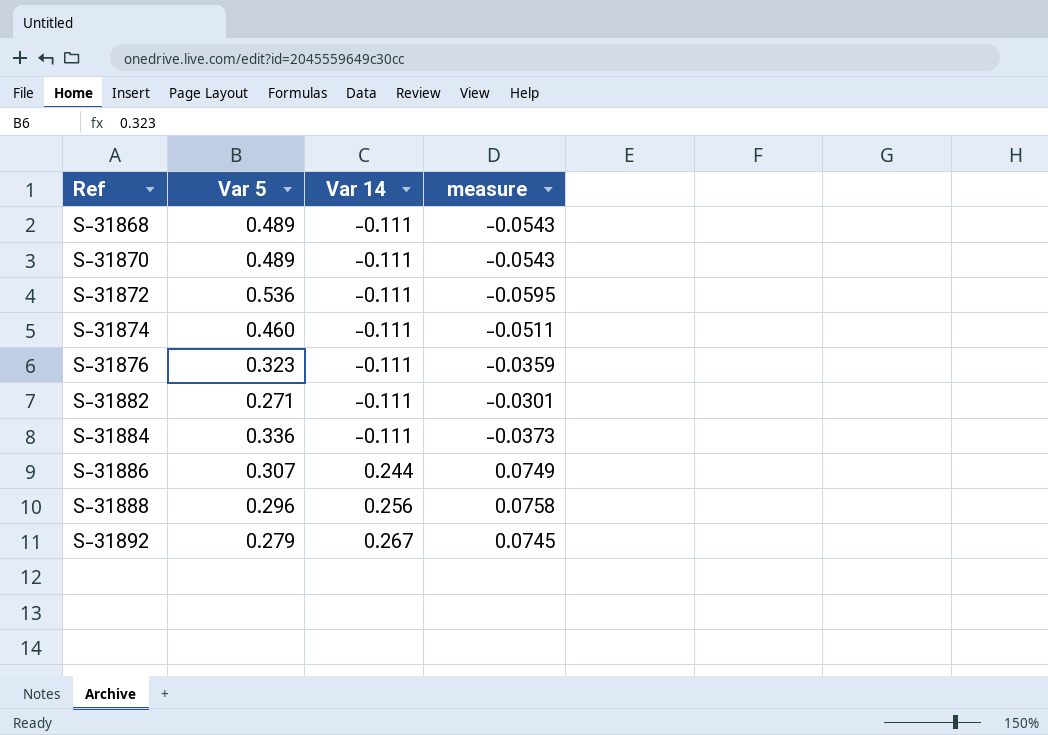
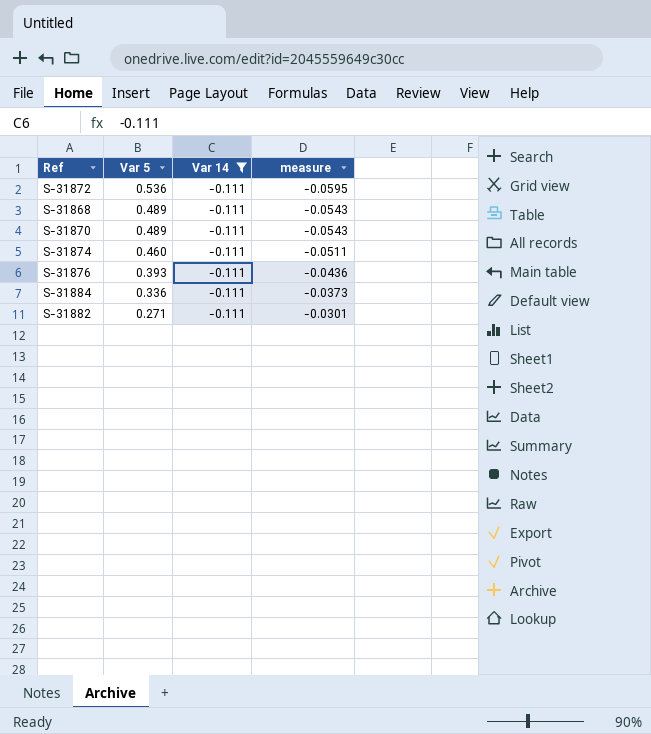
filter: none -> Var 14 = -0.111
row order: Ref ascending -> Var 5 descending
S-31876 | Var 5: 0.323 -> 0.393
S-31876 | measure: -0.0359 -> -0.0436

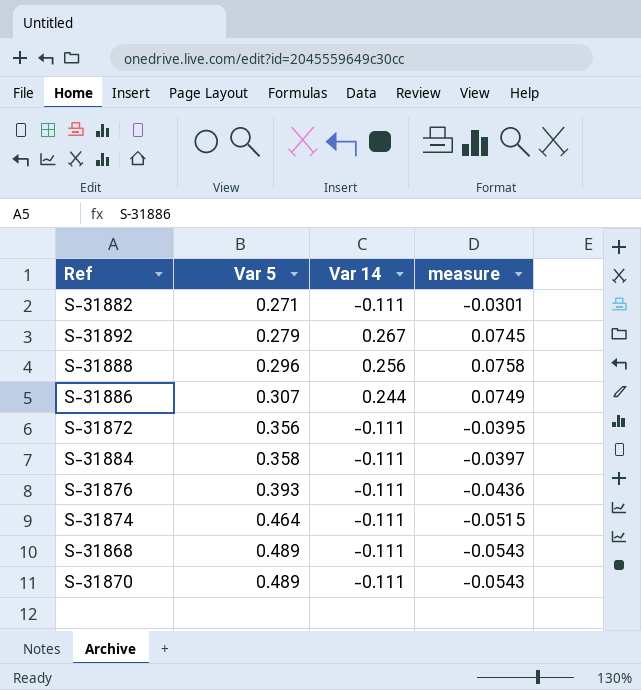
filter: Var 14 = -0.111 -> none
row order: Var 5 descending -> Var 5 ascending
S-31872 | Var 5: 0.536 -> 0.356
S-31872 | measure: -0.0595 -> -0.0395
S-31884 | Var 5: 0.336 -> 0.358
S-31884 | measure: -0.0373 -> -0.0397
S-31874 | Var 5: 0.460 -> 0.464
S-31874 | measure: -0.0511 -> -0.0515

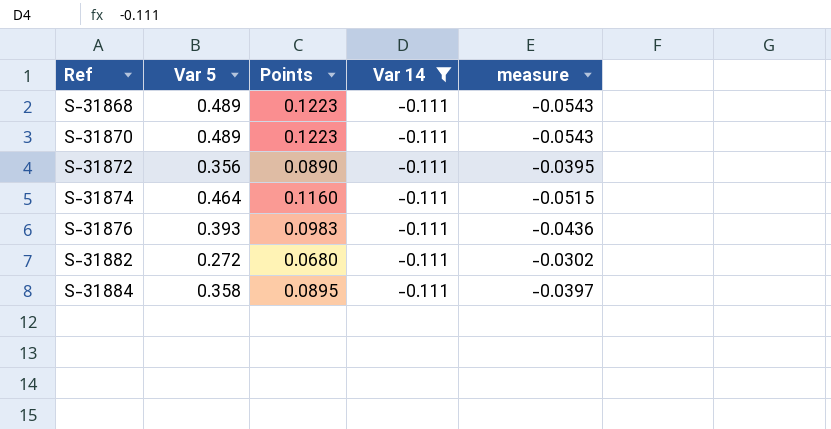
filter: none -> Var 14 = -0.111
row order: Var 5 ascending -> Ref ascending
column Points | formula: none -> [Var 5] * 0.25
S-31882 | Var 5: 0.271 -> 0.272
S-31882 | measure: -0.0301 -> -0.0302

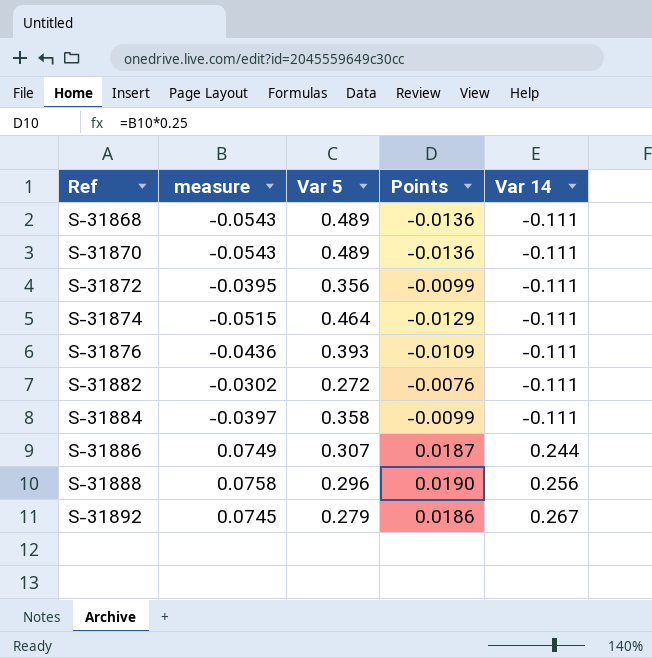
filter: Var 14 = -0.111 -> none
column measure | position: 5 -> 2
column Points | formula: [Var 5] * 0.25 -> [measure] * 0.25

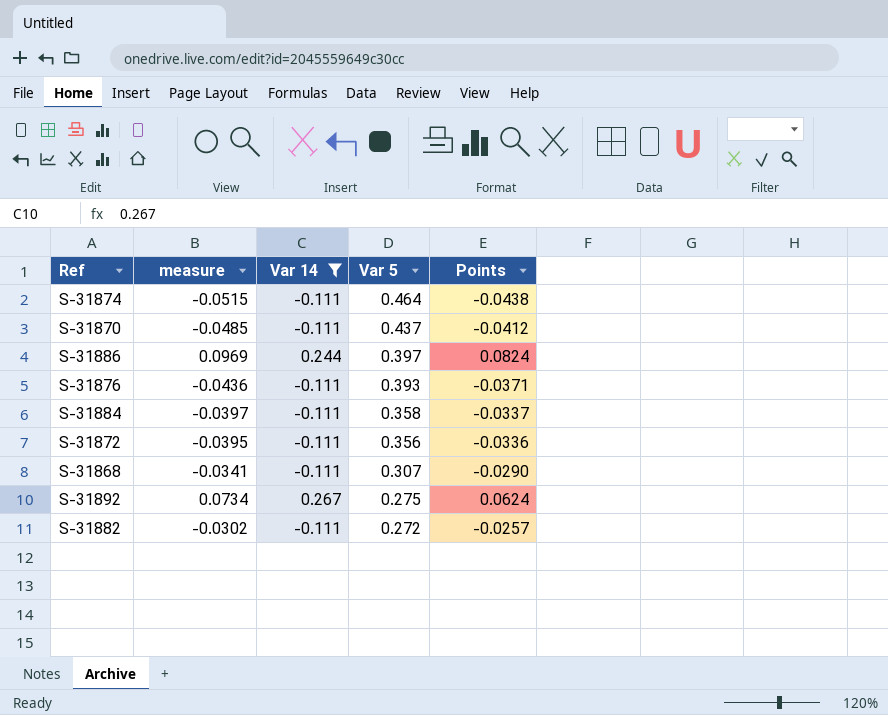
filter: none -> Var 14 != 0.256
row order: Ref ascending -> Var 5 descending
column Var 14 | position: 5 -> 3
column Points | formula: [measure] * 0.25 -> [measure] * 0.85
S-31870 | measure: -0.0543 -> -0.0485
S-31870 | Var 5: 0.489 -> 0.437
S-31886 | measure: 0.0749 -> 0.0969
S-31886 | Var 5: 0.307 -> 0.397
S-31868 | measure: -0.0543 -> -0.0341
S-31868 | Var 5: 0.489 -> 0.307
S-31892 | measure: 0.0745 -> 0.0734
S-31892 | Var 5: 0.279 -> 0.275

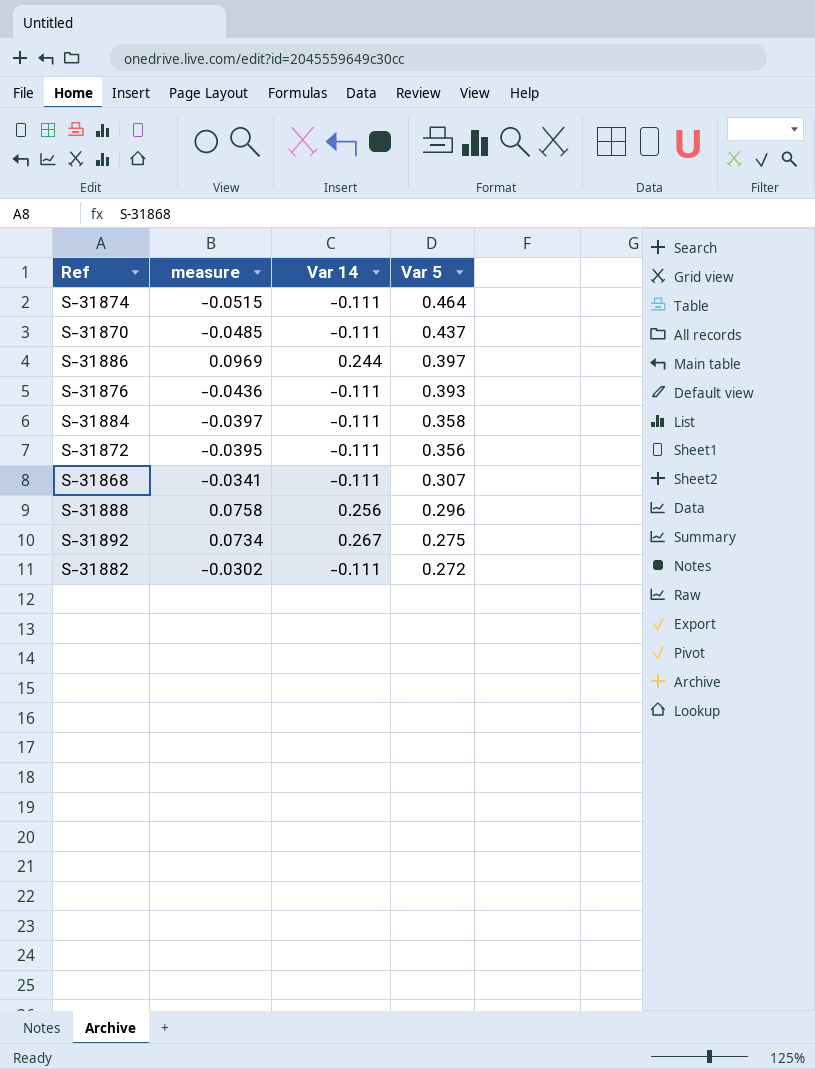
filter: Var 14 != 0.256 -> none
column Points | formula: [measure] * 0.85 -> none

